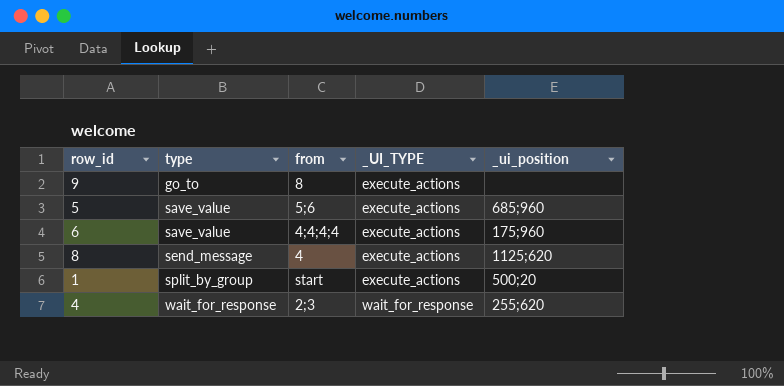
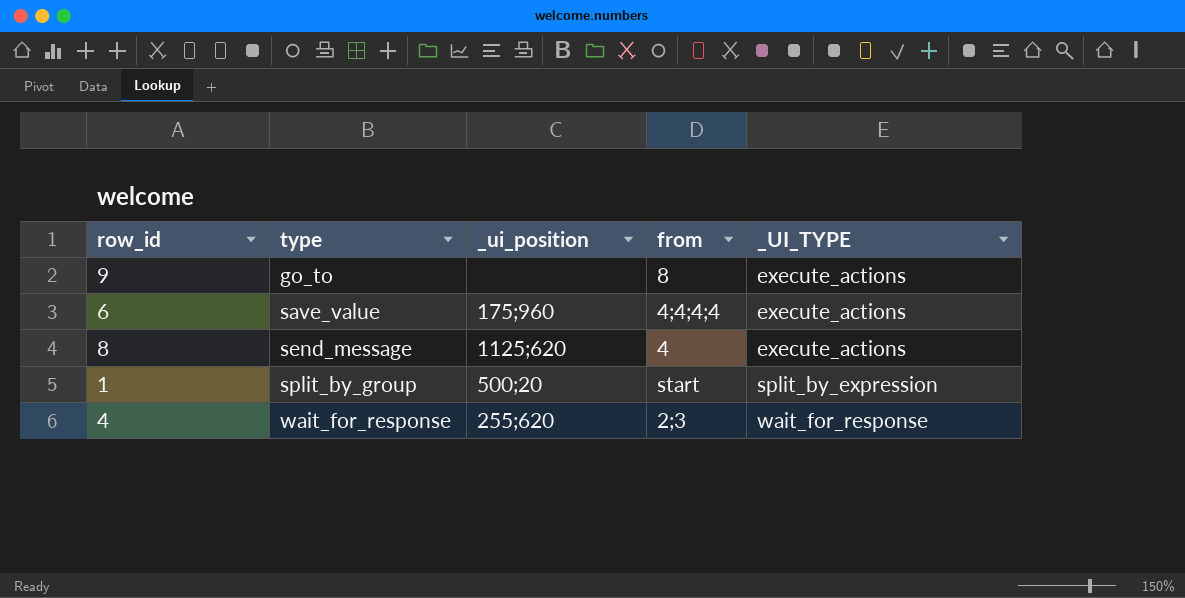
column _ui_position | position: 5 -> 3
row 5: save_value | 5;6 | execute_actions | 685;960 -> none
1 | _UI_TYPE: execute_actions -> split_by_expression

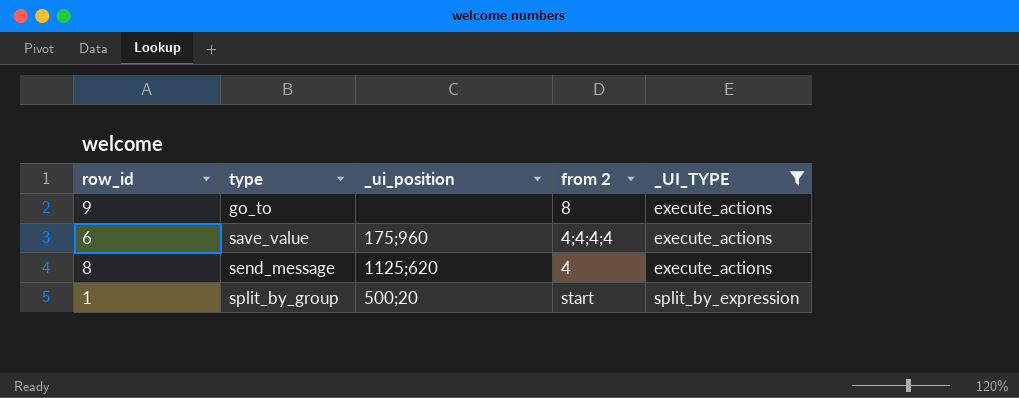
filter: none -> _UI_TYPE != wait_for_response
column name: from -> from 2

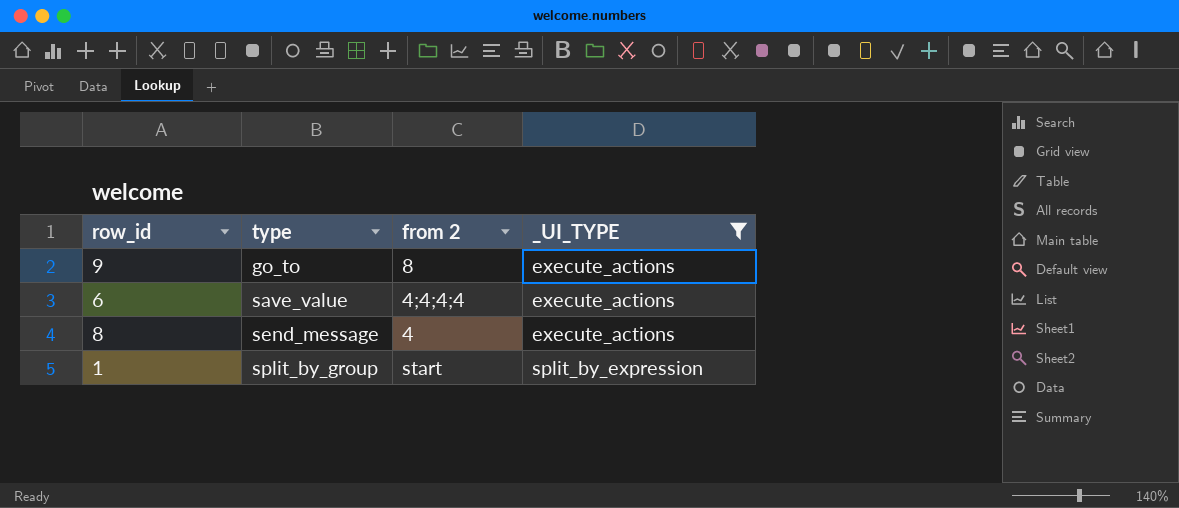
column _ui_position | position: 3 -> none

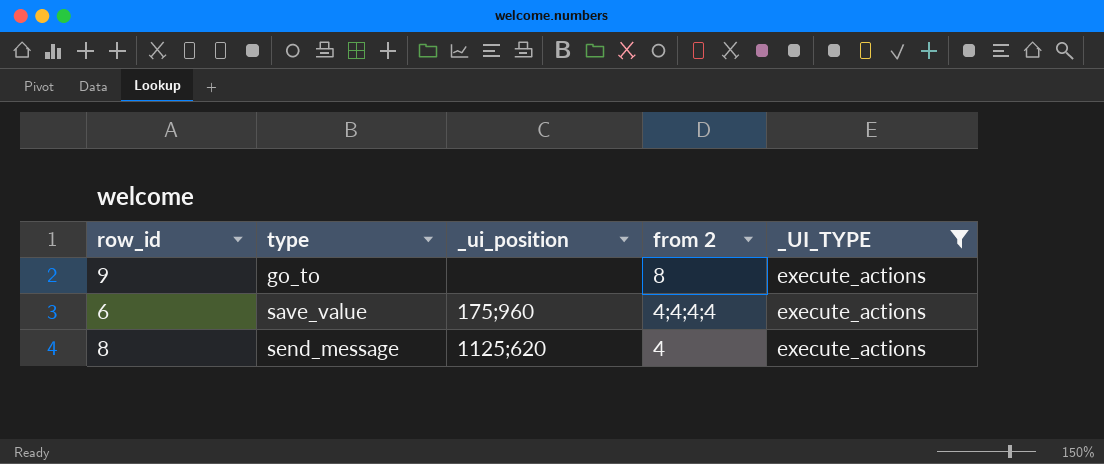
column _ui_position | position: none -> 3
row 1: split_by_group | start | split_by_expression -> none

